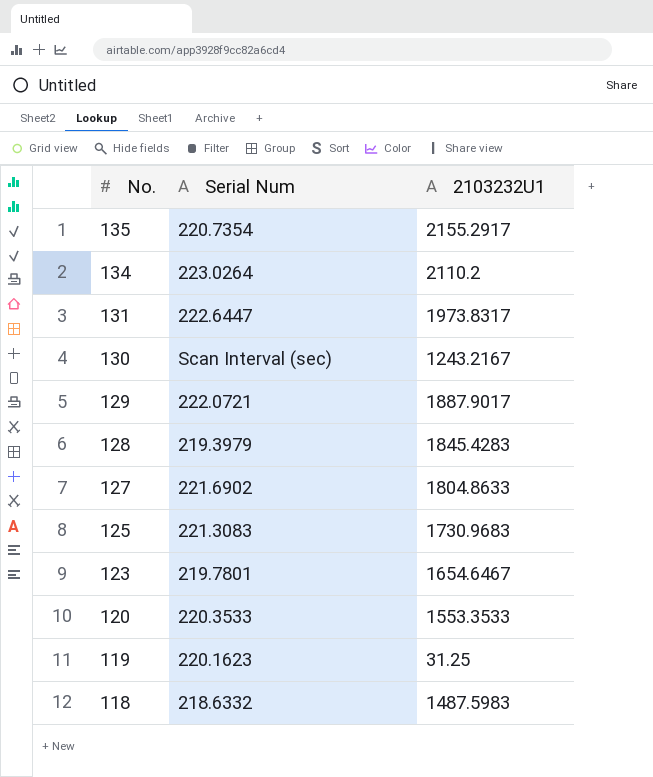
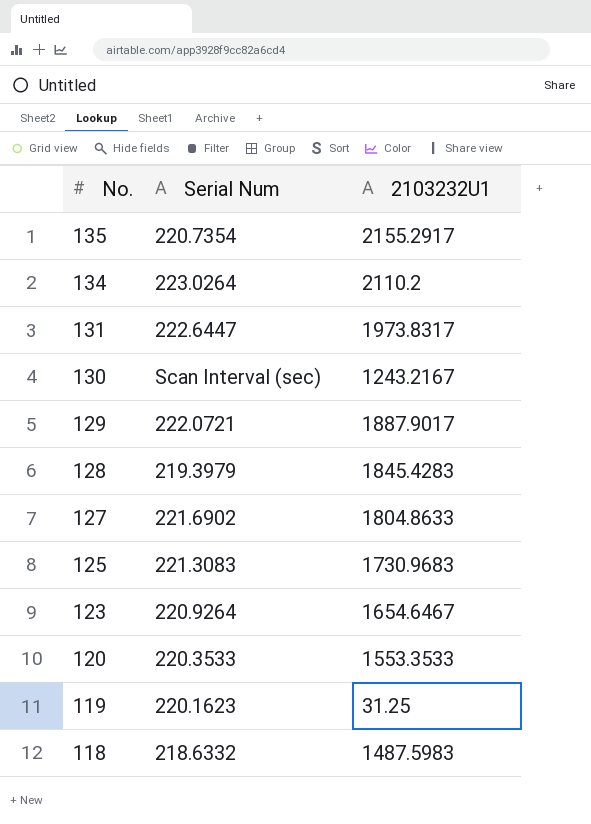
123 | Serial Num: 219.7801 -> 220.9264

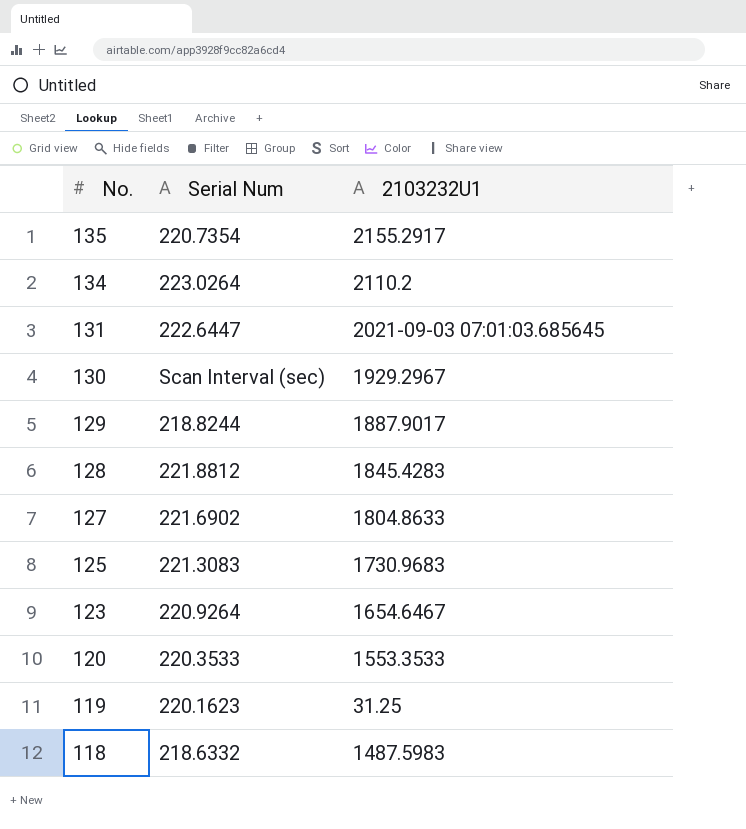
131 | 2103232U1: 1973.8317 -> 2021-09-03 07:01:03.685645
130 | 2103232U1: 1243.2167 -> 1929.2967
129 | Serial Num: 222.0721 -> 218.8244
128 | Serial Num: 219.3979 -> 221.8812

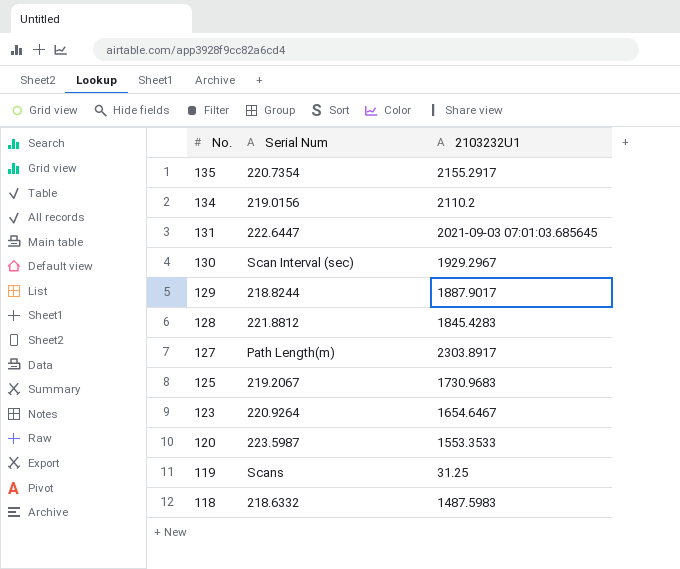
134 | Serial Num: 223.0264 -> 219.0156
127 | Serial Num: 221.6902 -> Path Length(m)
127 | 2103232U1: 1804.8633 -> 2303.8917
125 | Serial Num: 221.3083 -> 219.2067
120 | Serial Num: 220.3533 -> 223.5987
119 | Serial Num: 220.1623 -> Scans

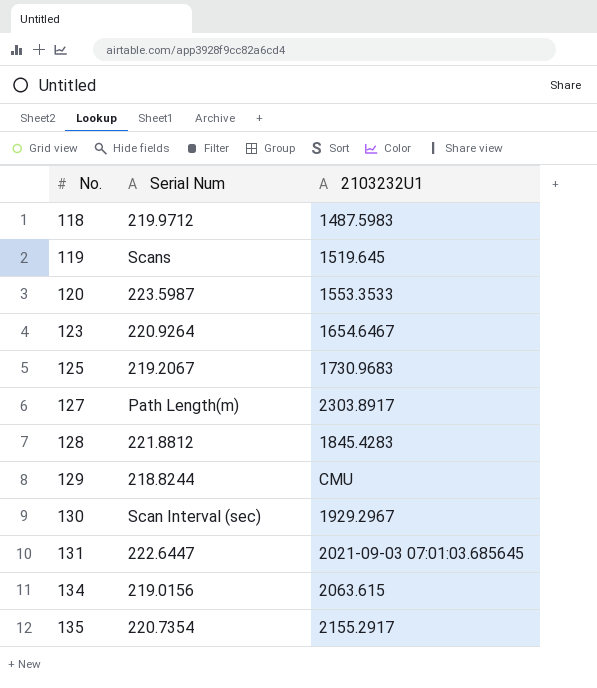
row order: No. descending -> No. ascending
118 | Serial Num: 218.6332 -> 219.9712
119 | 2103232U1: 31.25 -> 1519.645
129 | 2103232U1: 1887.9017 -> CMU
134 | 2103232U1: 2110.2 -> 2063.615

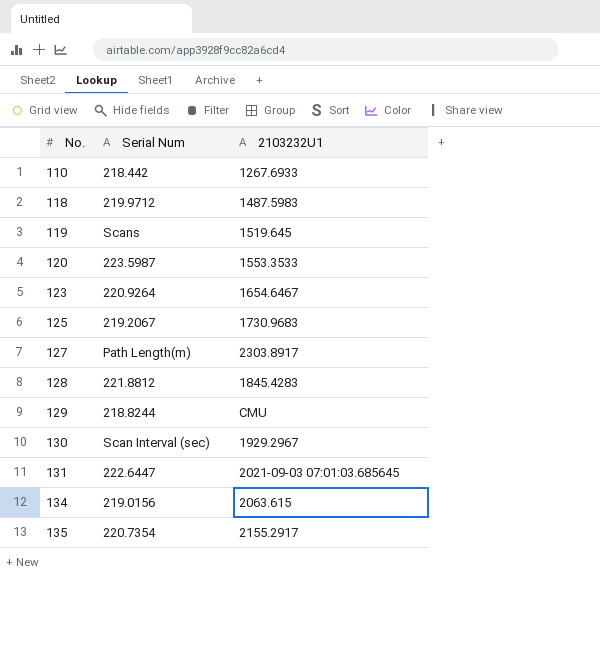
row 110: none -> 218.442 | 1267.6933

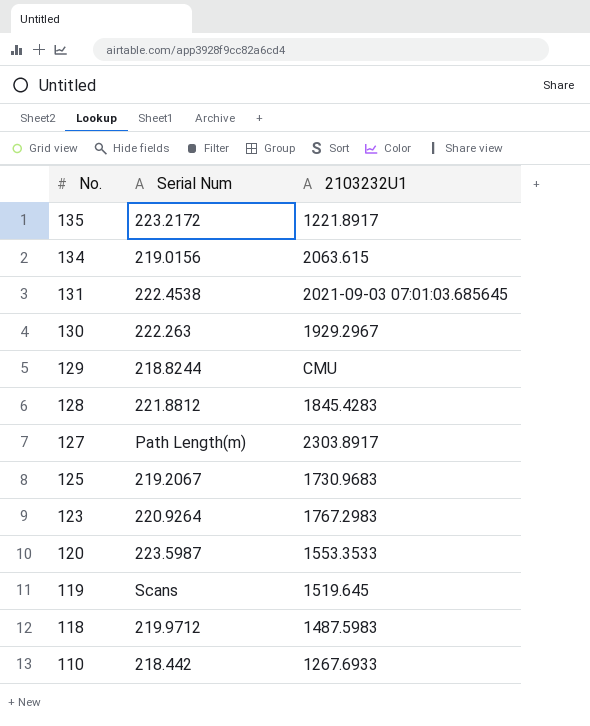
row order: No. ascending -> No. descending
135 | Serial Num: 220.7354 -> 223.2172
135 | 2103232U1: 2155.2917 -> 1221.8917
131 | Serial Num: 222.6447 -> 222.4538
130 | Serial Num: Scan Interval (sec) -> 222.263
123 | 2103232U1: 1654.6467 -> 1767.2983

